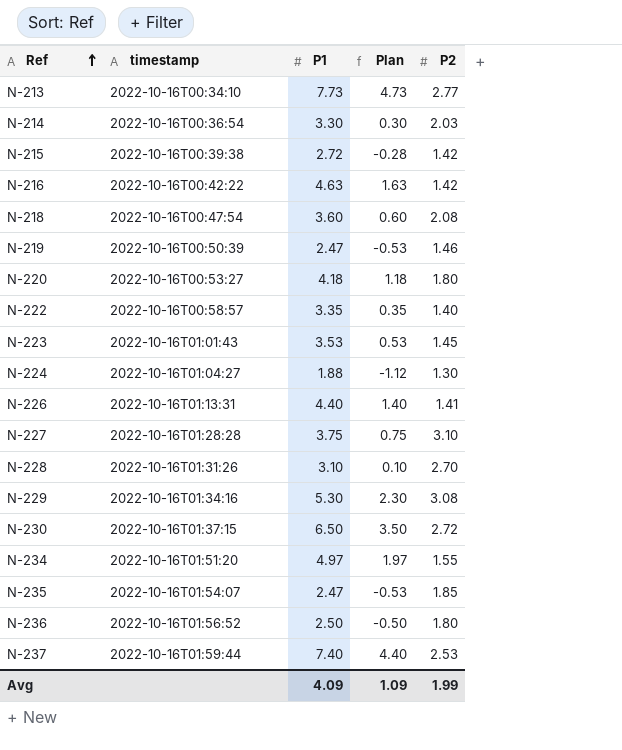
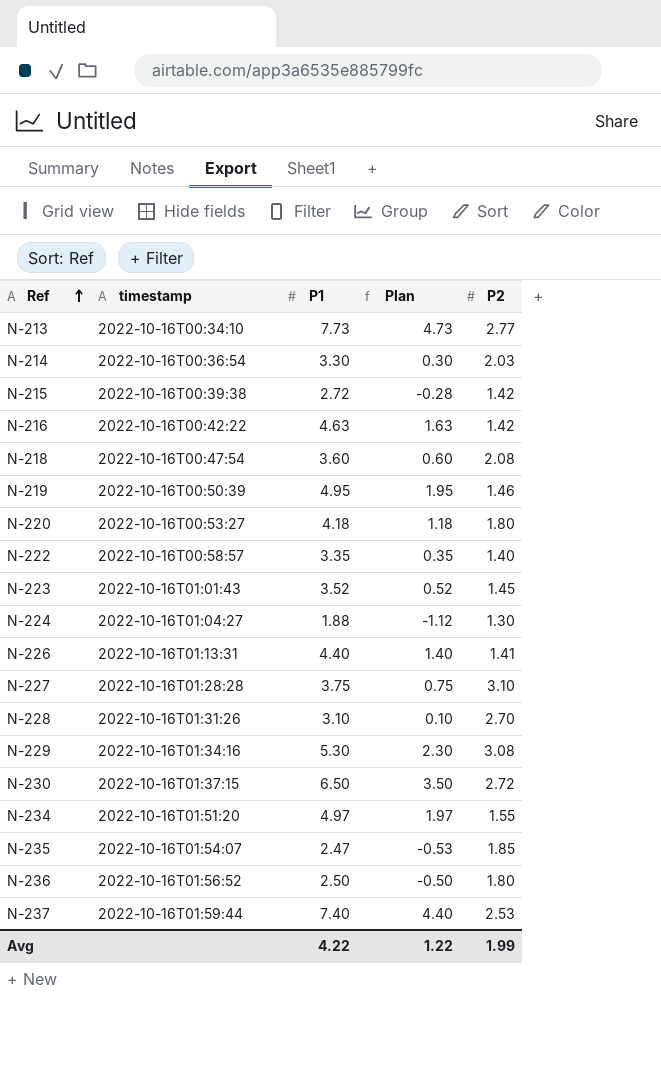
N-219 | P1: 2.47 -> 4.95
N-219 | Plan: -0.53 -> 1.95
N-223 | P1: 3.53 -> 3.52
N-223 | Plan: 0.53 -> 0.52
Avg | P1: 4.09 -> 4.22
Avg | Plan: 1.09 -> 1.22

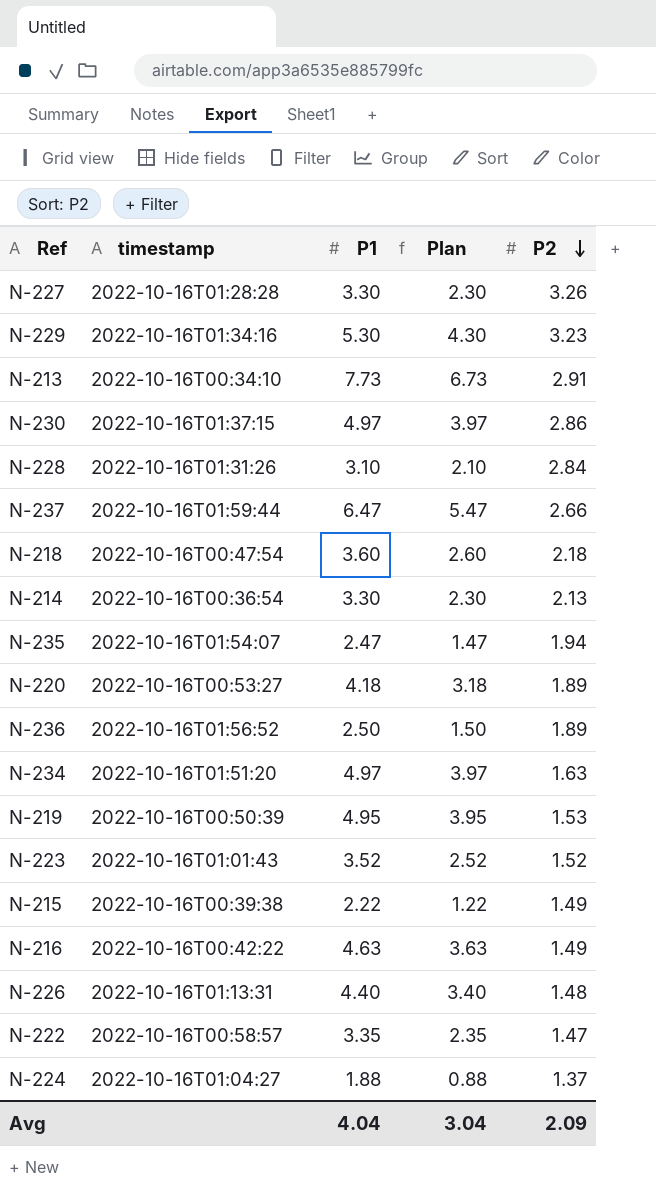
row order: Ref ascending -> P2 descending
column Plan | formula: [P1] - 3 -> [P1] - 1
N-227 | P1: 3.75 -> 3.30
N-227 | P2: 3.10 -> 3.26
N-229 | P2: 3.08 -> 3.23
N-213 | P2: 2.77 -> 2.91
N-230 | P1: 6.50 -> 4.97
N-230 | P2: 2.72 -> 2.86
N-228 | P2: 2.70 -> 2.84
N-237 | P1: 7.40 -> 6.47
N-237 | P2: 2.53 -> 2.66
N-218 | P2: 2.08 -> 2.18
N-214 | P2: 2.03 -> 2.13
N-235 | P2: 1.85 -> 1.94
N-220 | P2: 1.80 -> 1.89
N-236 | P2: 1.80 -> 1.89
N-234 | P2: 1.55 -> 1.63
N-219 | P2: 1.46 -> 1.53
N-223 | P2: 1.45 -> 1.52
N-215 | P1: 2.72 -> 2.22
N-215 | P2: 1.42 -> 1.49
N-216 | P2: 1.42 -> 1.49
N-226 | P2: 1.41 -> 1.48
N-222 | P2: 1.40 -> 1.47
N-224 | P2: 1.30 -> 1.37
Avg | P1: 4.22 -> 4.04
Avg | Plan: 1.22 -> 3.04
Avg | P2: 1.99 -> 2.09

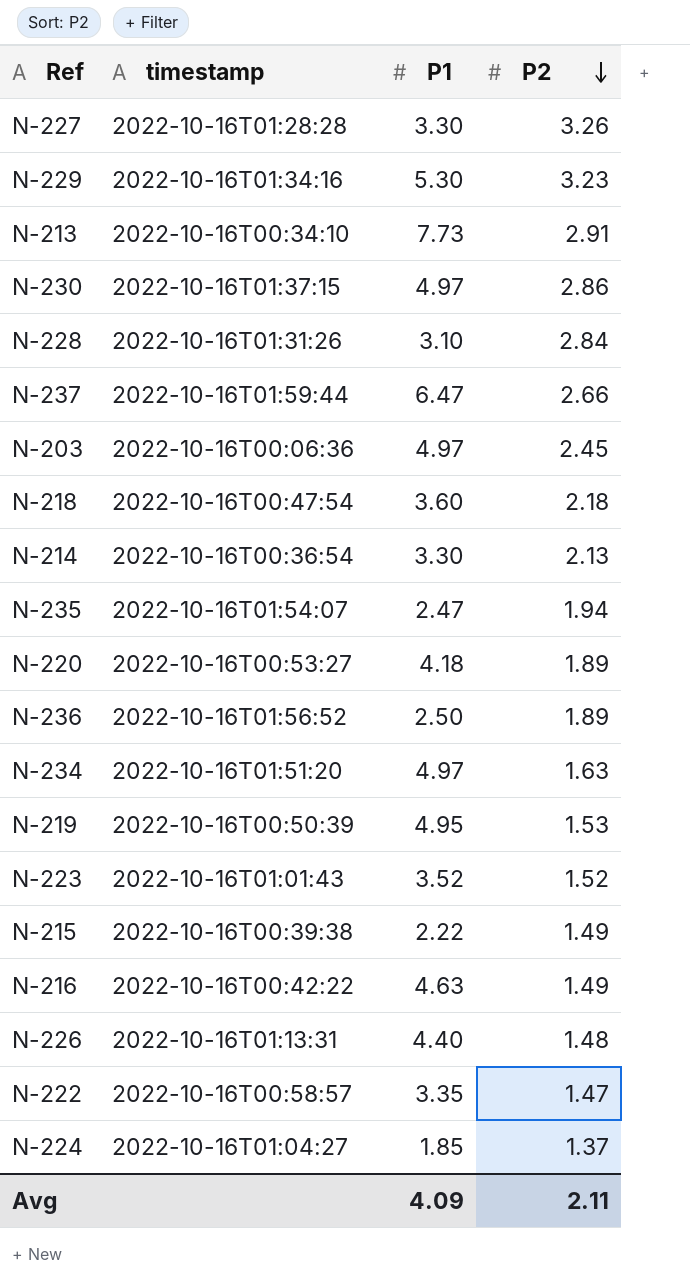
column Plan | formula: [P1] - 1 -> none
row N-203: none -> 2022-10-16T00:06:36 | 4.97 | 2.45
N-224 | P1: 1.88 -> 1.85
Avg | P1: 4.04 -> 4.09
Avg | P2: 2.09 -> 2.11

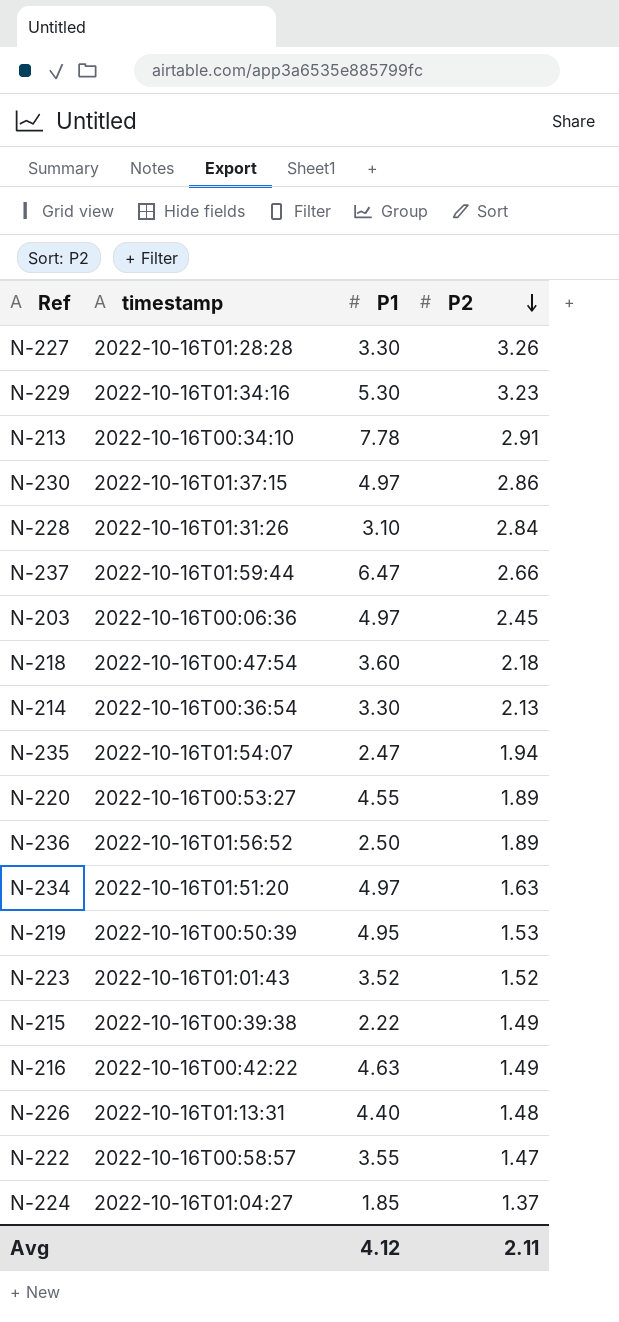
N-213 | P1: 7.73 -> 7.78
N-220 | P1: 4.18 -> 4.55
N-222 | P1: 3.35 -> 3.55
Avg | P1: 4.09 -> 4.12

